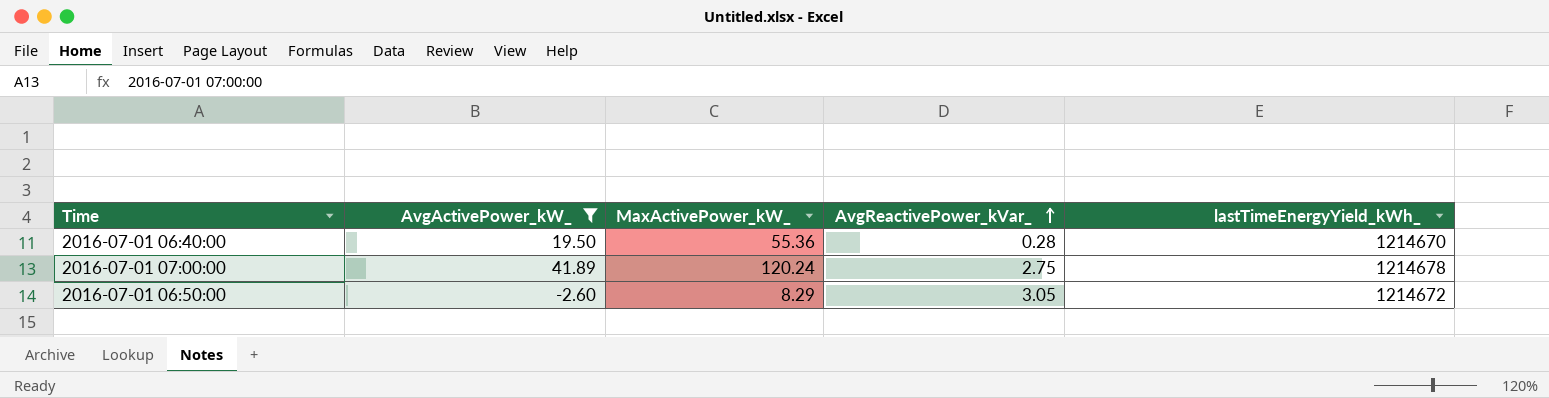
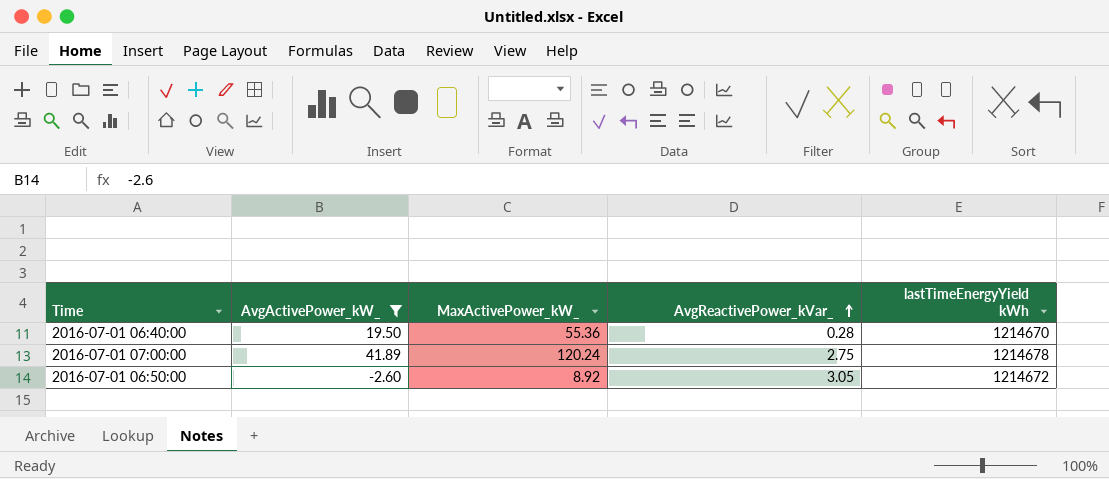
column name: lastTimeEnergyYield_kWh_ -> lastTimeEnergyYield kWh
2016-07-01 06:50:00 | MaxActivePower_kW_: 8.29 -> 8.92

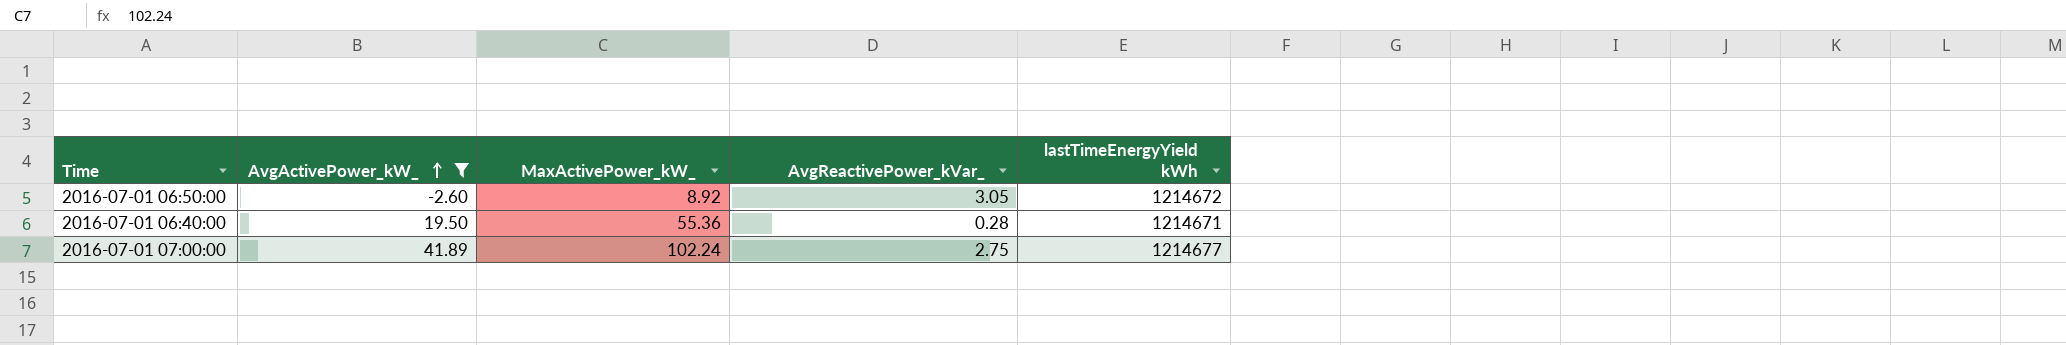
row order: AvgReactivePower_kVar_ ascending -> AvgActivePower_kW_ ascending
2016-07-01 06:40:00 | lastTimeEnergyYield kWh: 1214670 -> 1214671
2016-07-01 07:00:00 | MaxActivePower_kW_: 120.24 -> 102.24
2016-07-01 07:00:00 | lastTimeEnergyYield kWh: 1214678 -> 1214677

